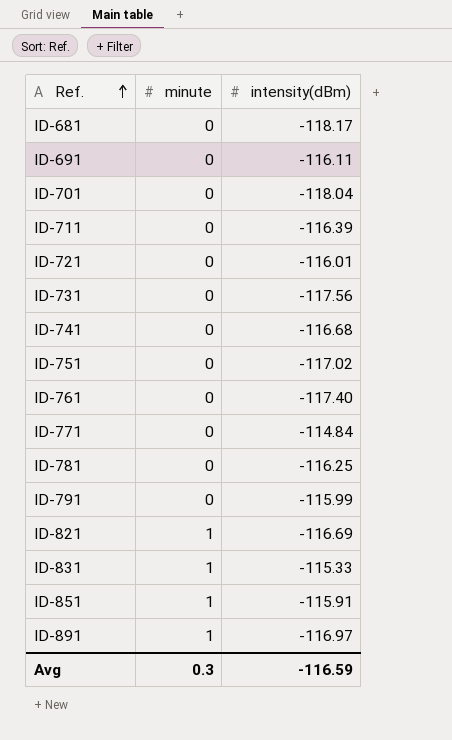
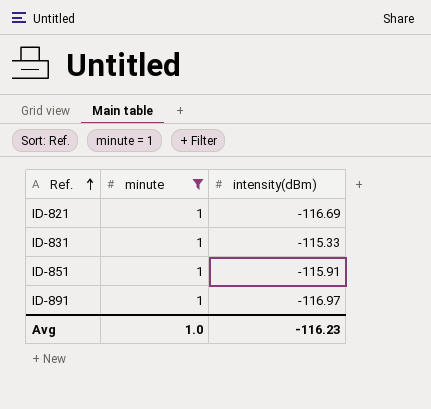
filter: none -> minute = 1
Avg | minute: 0.3 -> 1.0
Avg | intensity(dBm): -116.59 -> -116.23

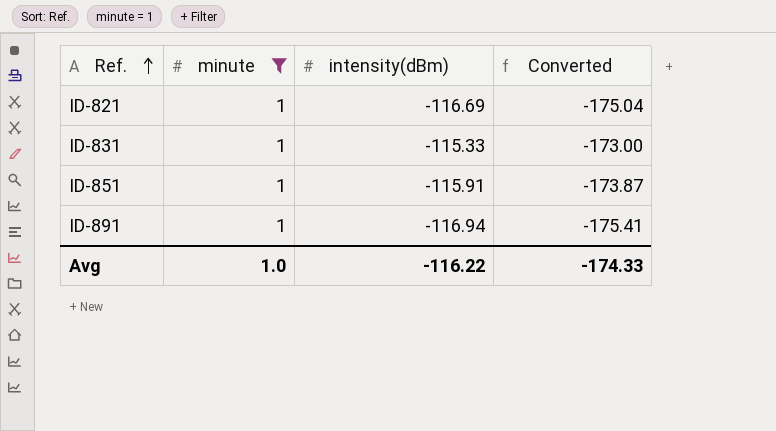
column Converted | formula: none -> [intensity(dBm)] * 1.5
ID-891 | intensity(dBm): -116.97 -> -116.94
Avg | intensity(dBm): -116.23 -> -116.22

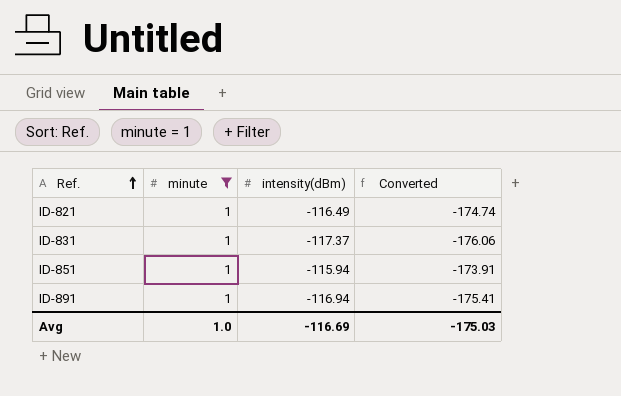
ID-821 | intensity(dBm): -116.69 -> -116.49
ID-821 | Converted: -175.04 -> -174.74
ID-831 | intensity(dBm): -115.33 -> -117.37
ID-831 | Converted: -173.00 -> -176.06
ID-851 | intensity(dBm): -115.91 -> -115.94
ID-851 | Converted: -173.87 -> -173.91
Avg | intensity(dBm): -116.22 -> -116.69
Avg | Converted: -174.33 -> -175.03

